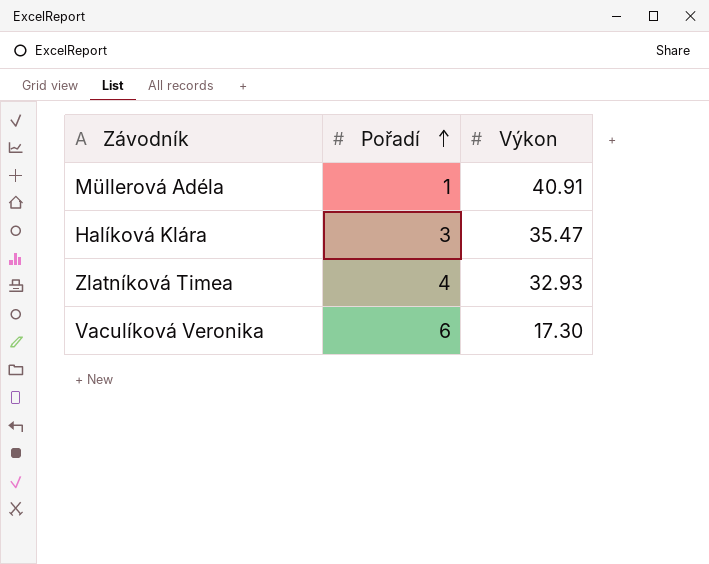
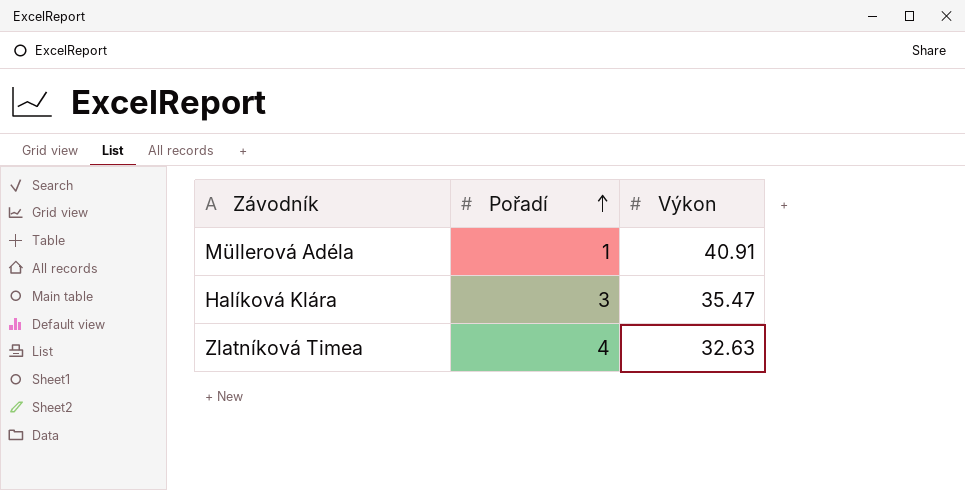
row Vaculíková Veronika: 6 | 17.30 -> none
Zlatníková Timea | Výkon: 32.93 -> 32.63

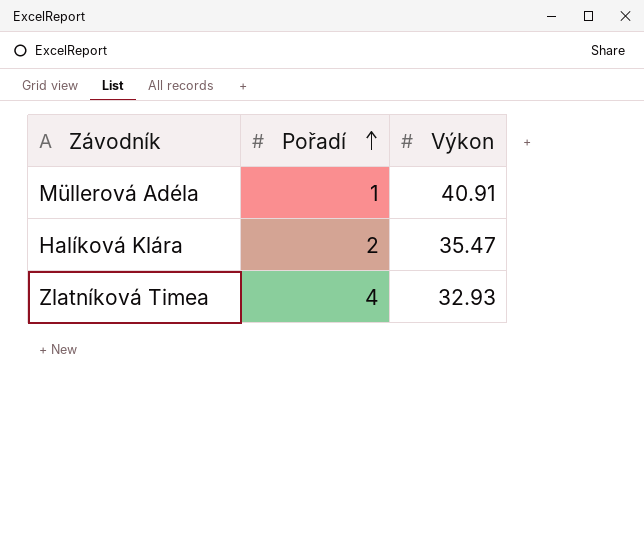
Halíková Klára | Pořadí: 3 -> 2
Zlatníková Timea | Výkon: 32.63 -> 32.93

